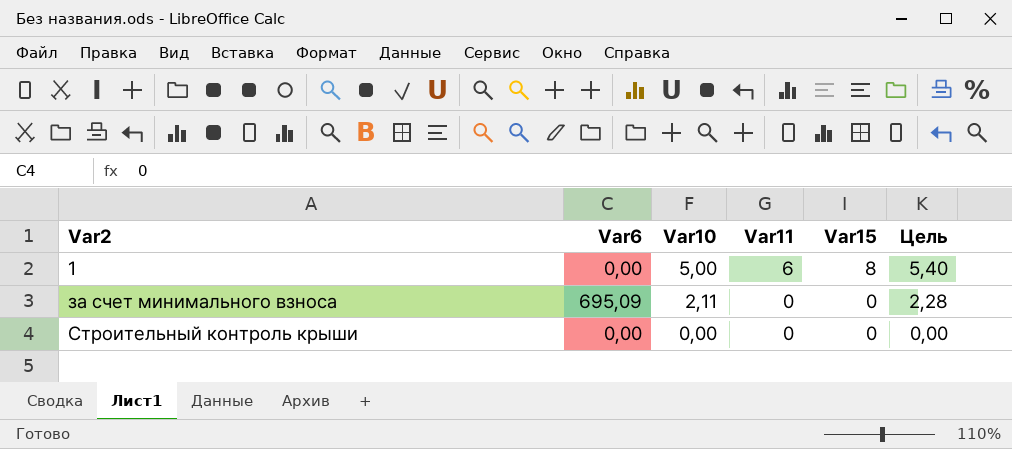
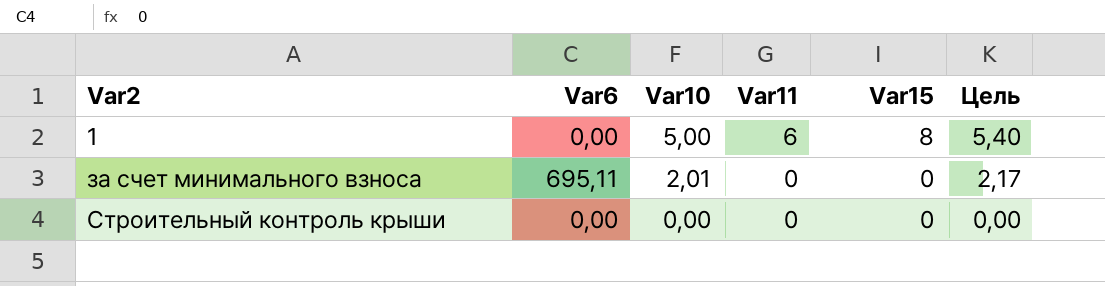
за счет минимального взноса | Var6: 695,09 -> 695,11
за счет минимального взноса | Var10: 2,11 -> 2,01
за счет минимального взноса | Цель: 2,28 -> 2,17

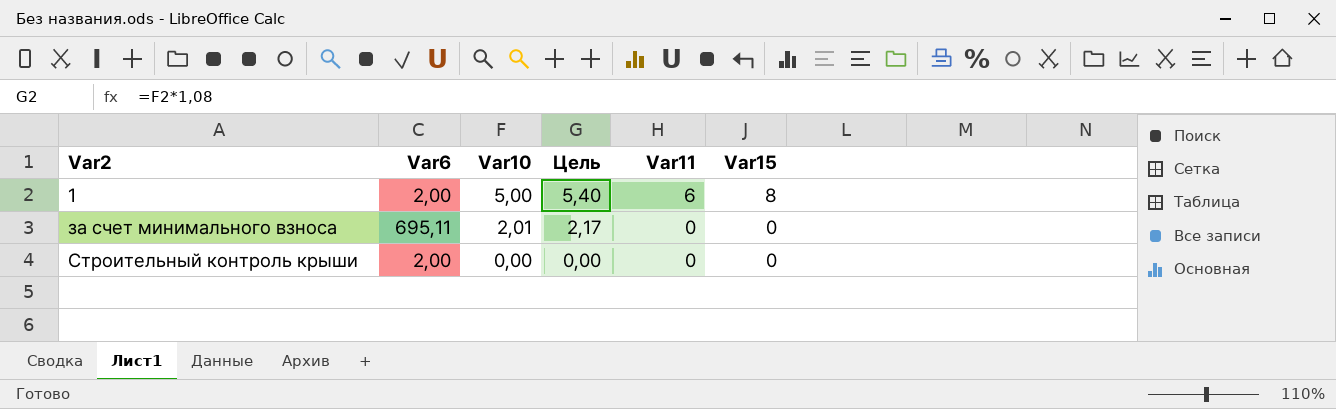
column Цель | position: 6 -> 4
1 | Var6: 0,00 -> 2,00
Строительный контроль крыши | Var6: 0,00 -> 2,00

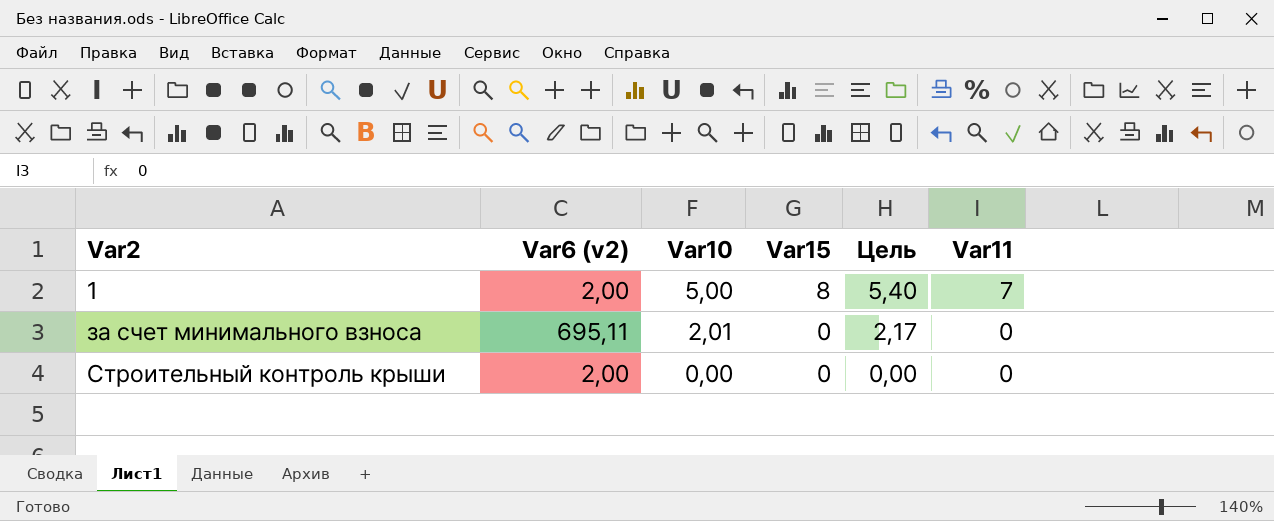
column name: Var6 -> Var6 (v2)
column Var15 | position: 6 -> 4
1 | Var11: 6 -> 7

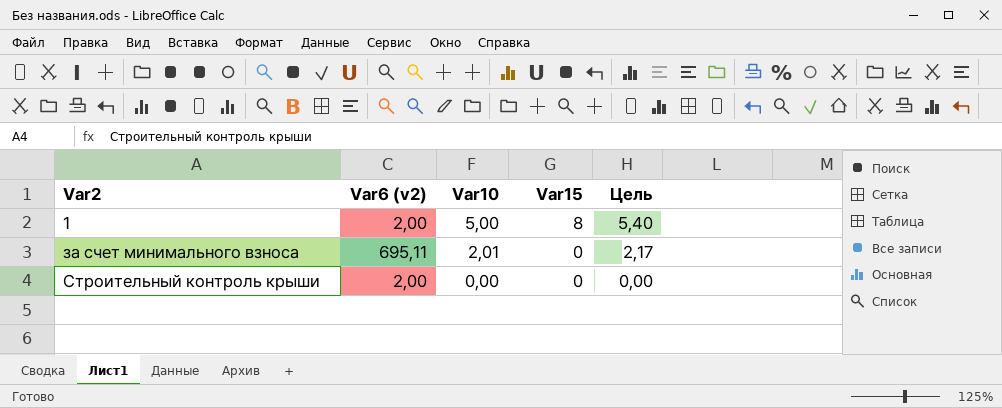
column Var11 | position: 6 -> none

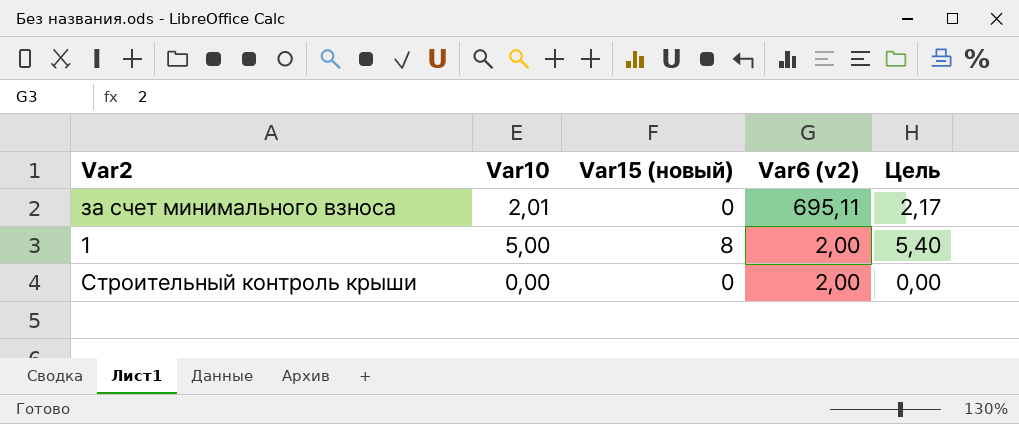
row order: Var2 ascending -> Var6 (v2) descending
column name: Var15 -> Var15 (новый)
column Var6 (v2) | position: 2 -> 4

